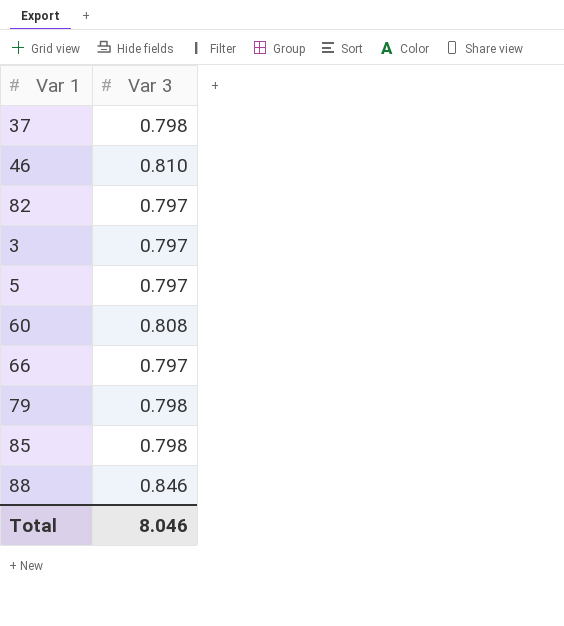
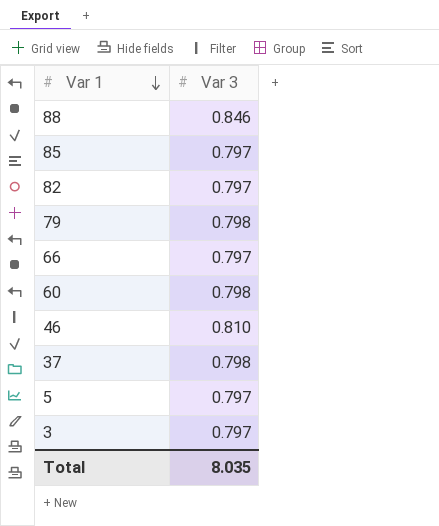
row order: none -> Var 1 descending
85 | Var 3: 0.798 -> 0.797
60 | Var 3: 0.808 -> 0.798
Total | Var 3: 8.046 -> 8.035

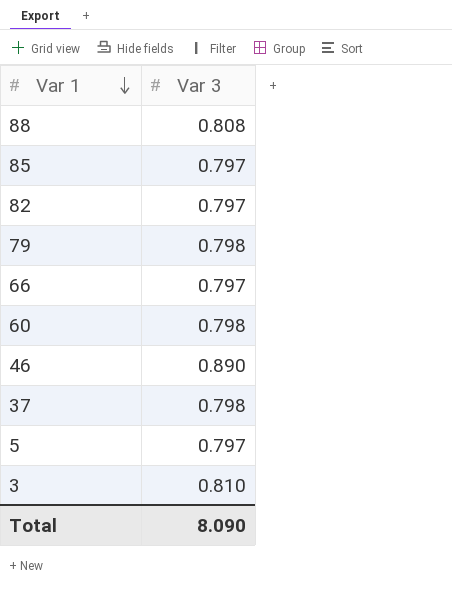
88 | Var 3: 0.846 -> 0.808
46 | Var 3: 0.810 -> 0.890
3 | Var 3: 0.797 -> 0.810
Total | Var 3: 8.035 -> 8.090

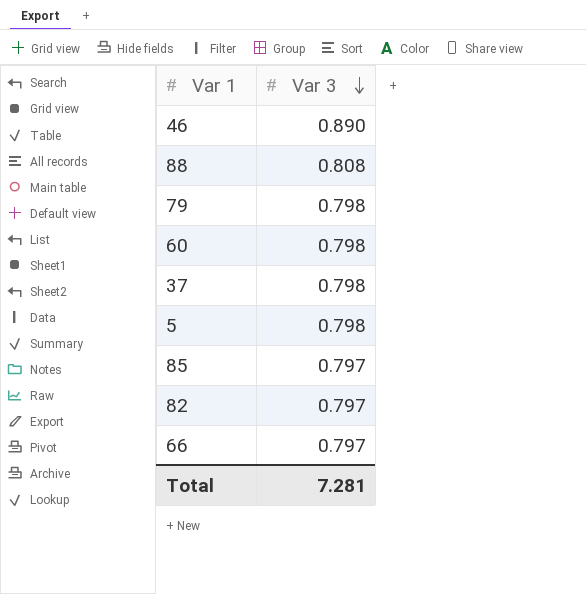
row order: Var 1 descending -> Var 3 descending
row 3: 0.810 -> none
5 | Var 3: 0.797 -> 0.798
Total | Var 3: 8.090 -> 7.281

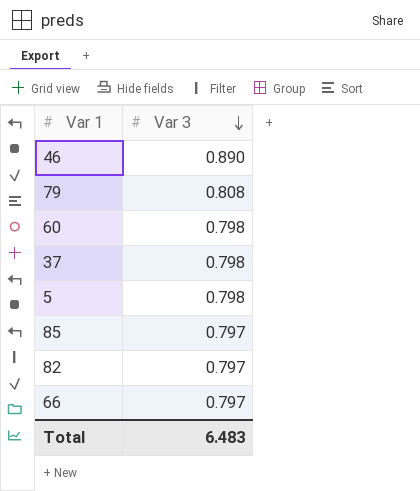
row 88: 0.808 -> none
79 | Var 3: 0.798 -> 0.808
Total | Var 3: 7.281 -> 6.483

